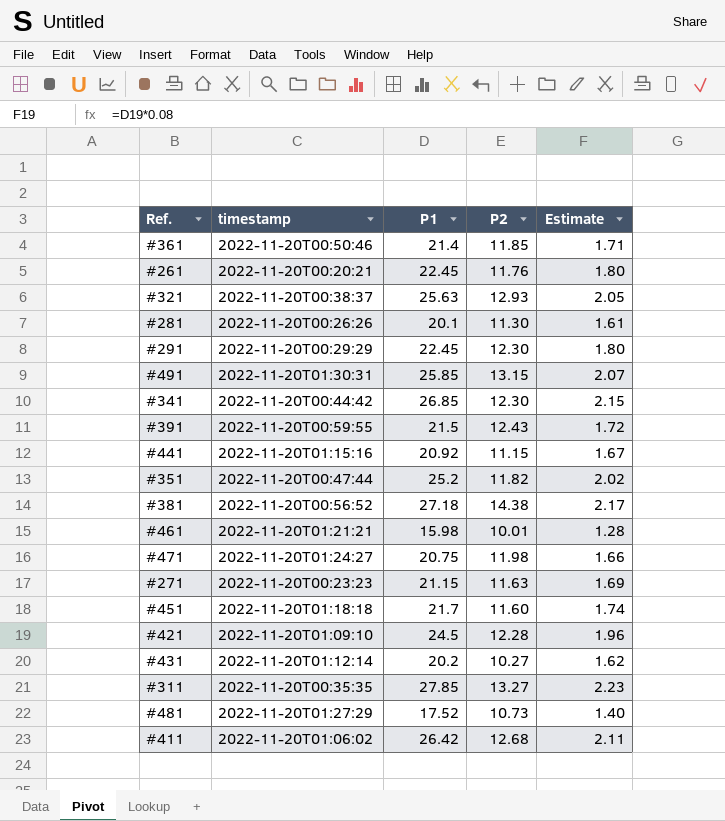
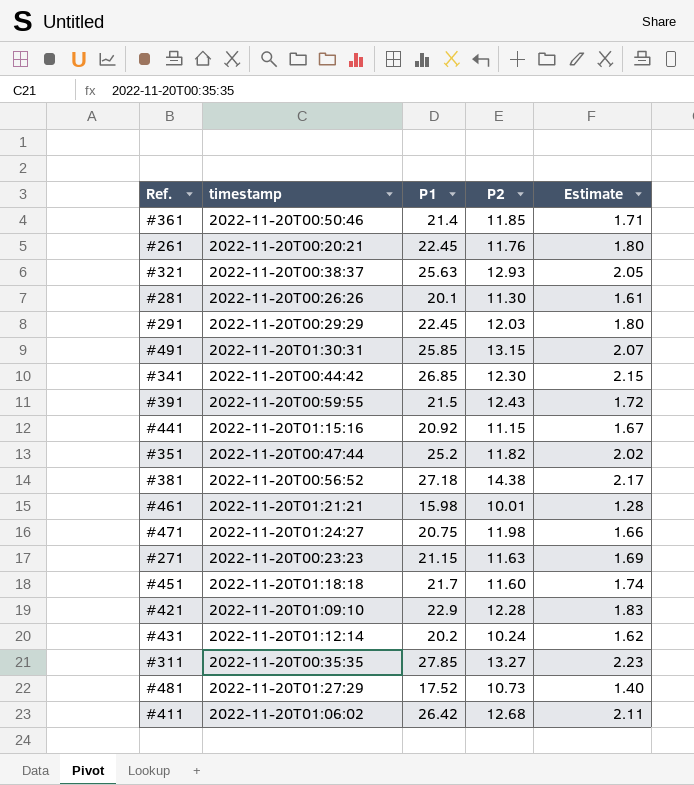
#291 | P2: 12.30 -> 12.03
#421 | P1: 24.5 -> 22.9
#421 | Estimate: 1.96 -> 1.83
#431 | P2: 10.27 -> 10.24

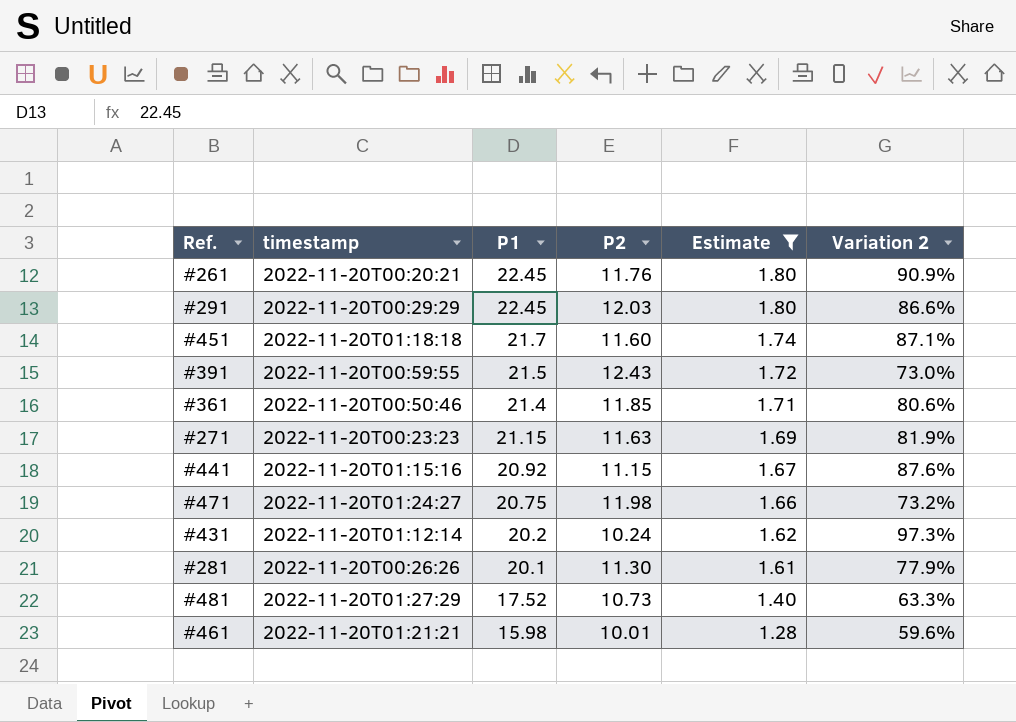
filter: none -> Estimate <= 1.80
row order: none -> P1 descending
column Variation 2 | formula: none -> ([P1] - [P2]) / [P2]

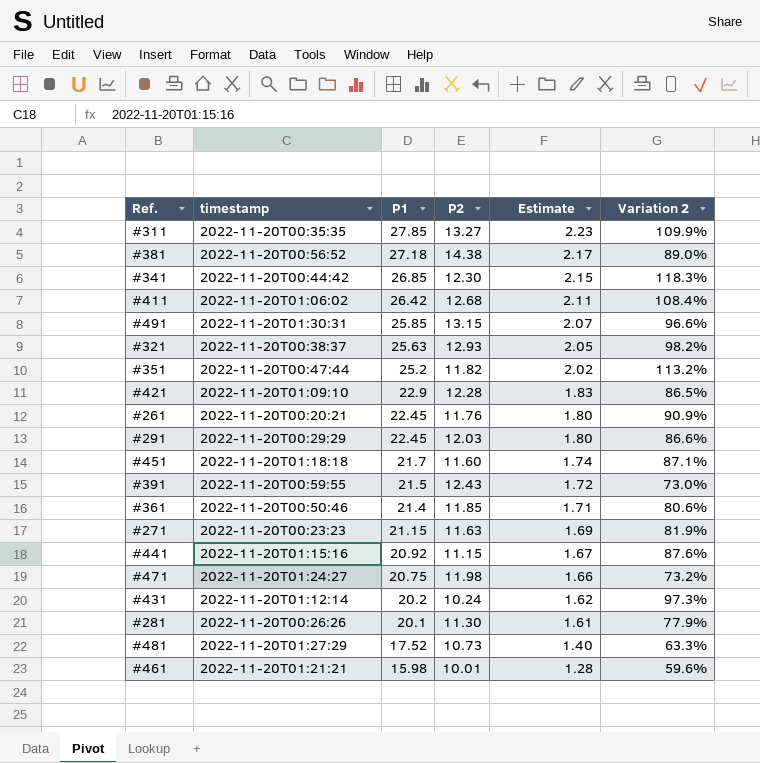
filter: Estimate <= 1.80 -> none

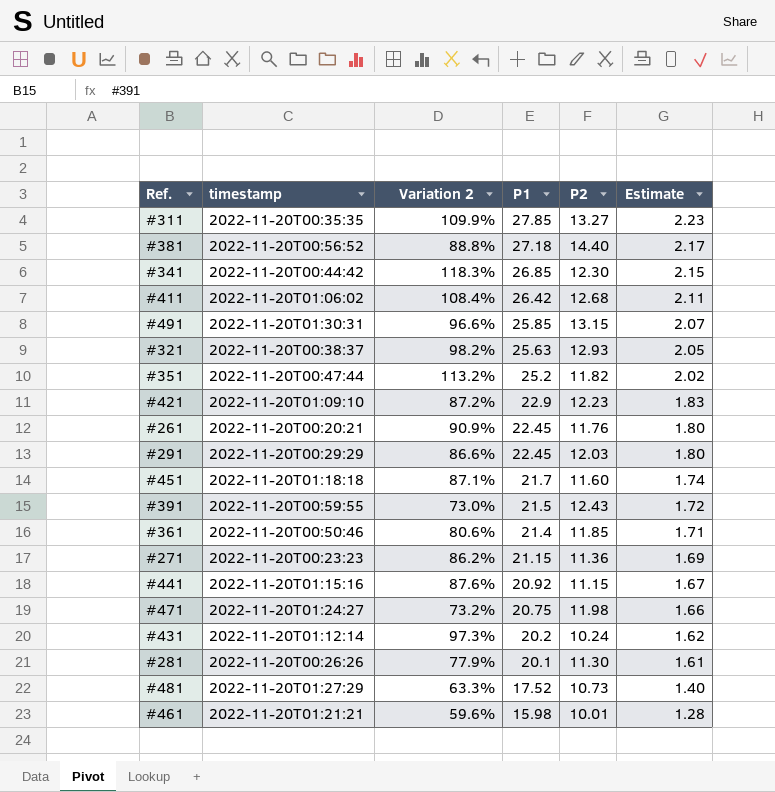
column Variation 2 | position: 6 -> 3
#381 | Variation 2: 89.0% -> 88.8%
#381 | P2: 14.38 -> 14.40
#421 | Variation 2: 86.5% -> 87.2%
#421 | P2: 12.28 -> 12.23
#271 | Variation 2: 81.9% -> 86.2%
#271 | P2: 11.63 -> 11.36

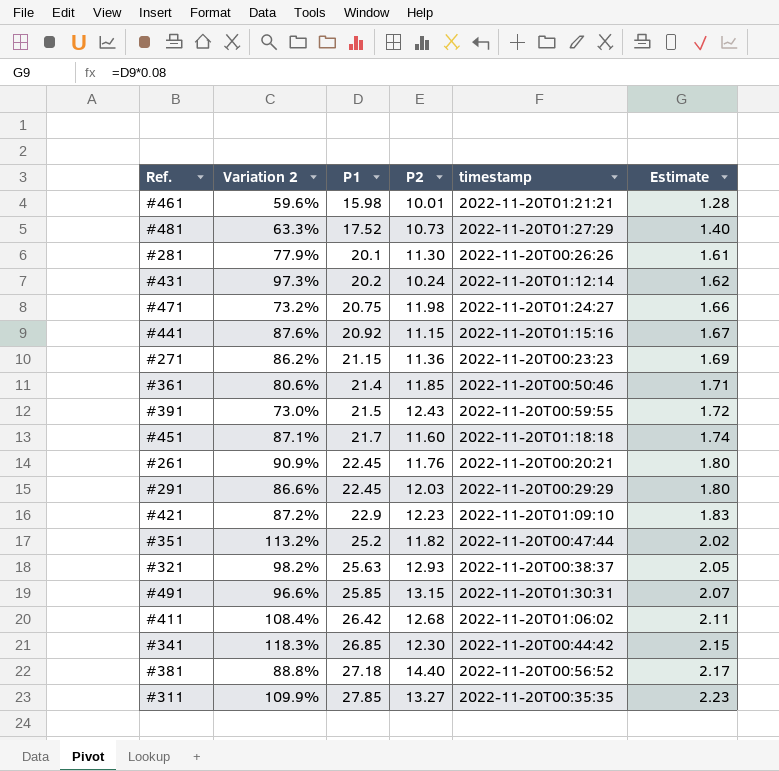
row order: P1 descending -> P1 ascending
column timestamp | position: 2 -> 5

